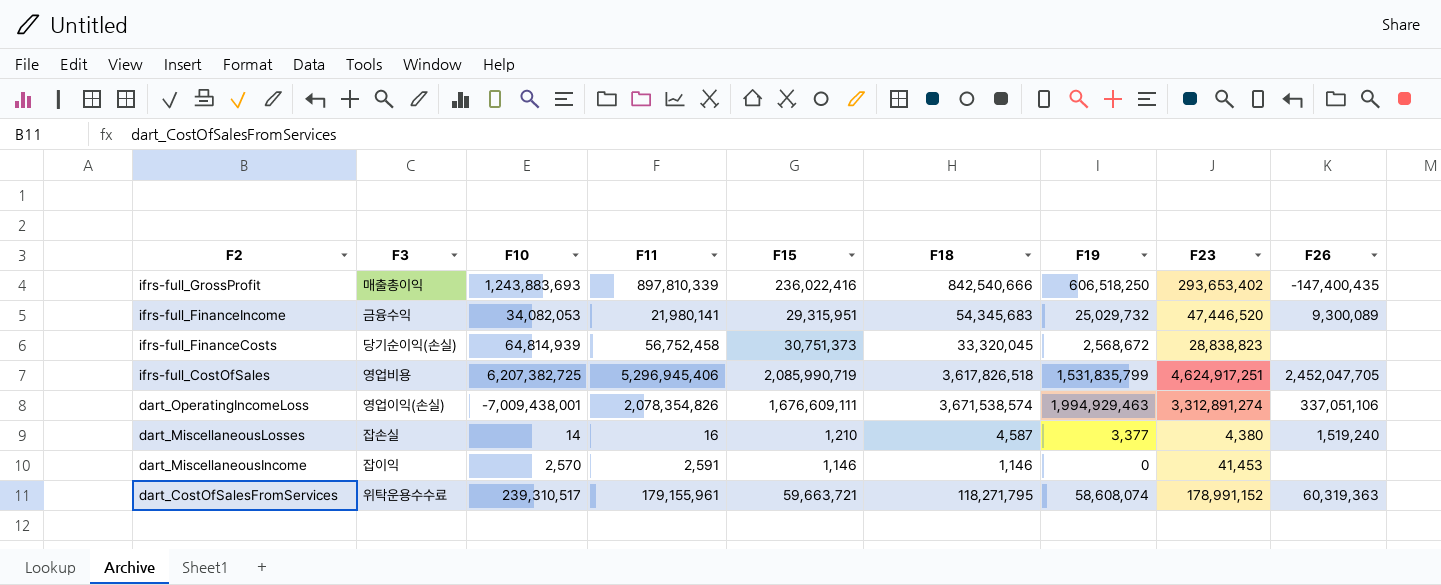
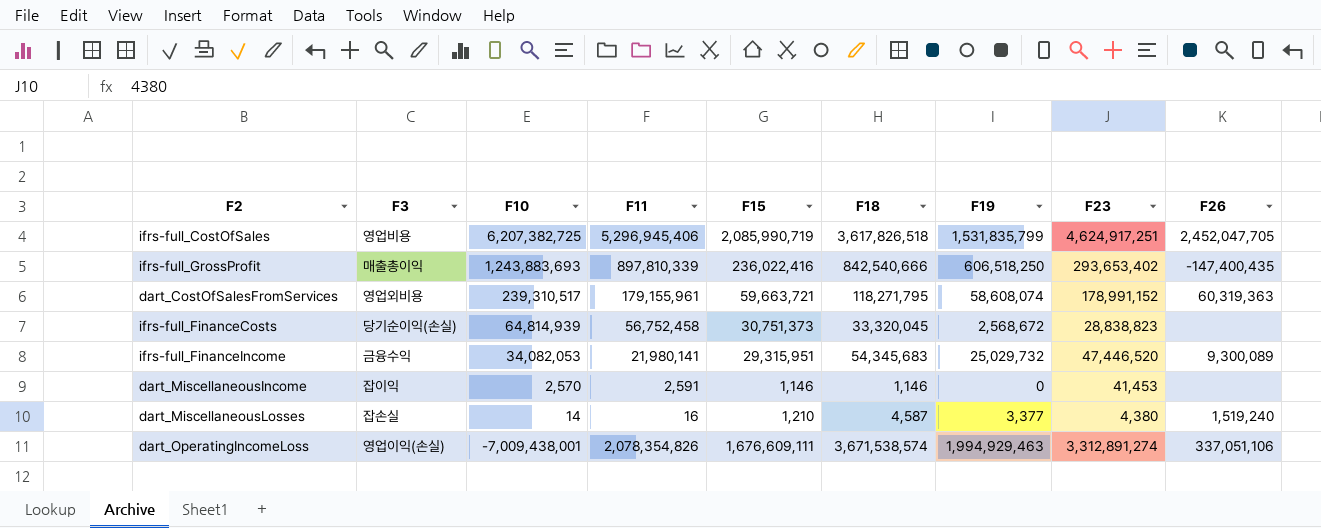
row order: F2 descending -> F10 descending
dart_CostOfSalesFromServices | F3: 위탁운용수수료 -> 영업외비용

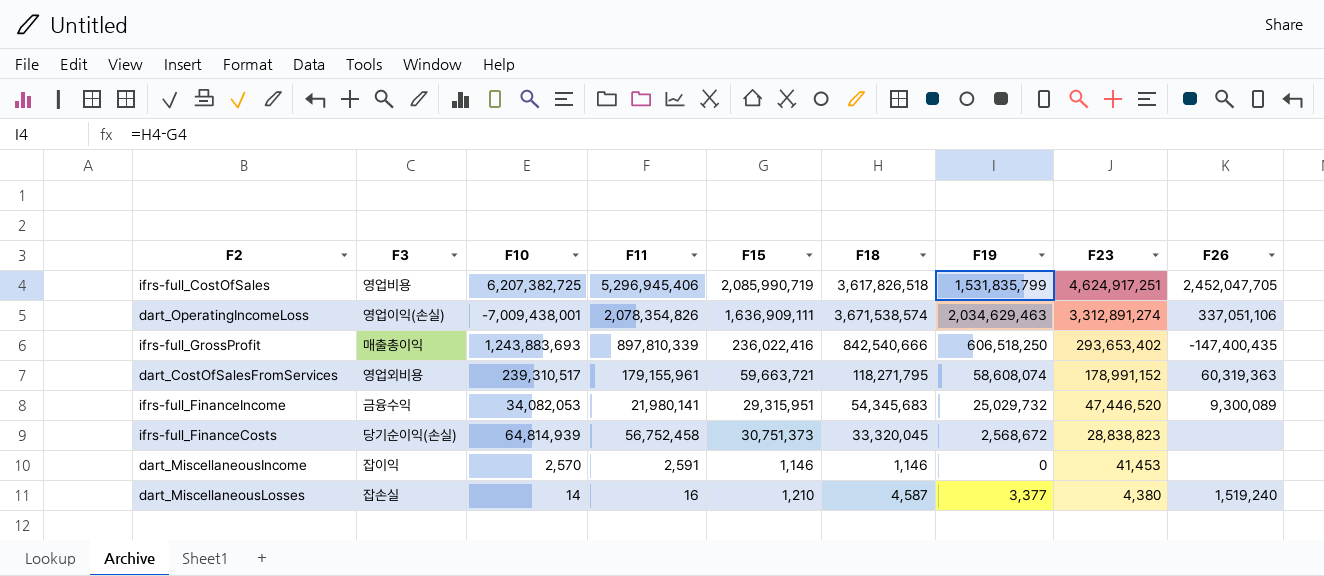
row order: F10 descending -> F23 descending
dart_OperatingIncomeLoss | F15: 1,676,609,111 -> 1,636,909,111
dart_OperatingIncomeLoss | F19: 1,994,929,463 -> 2,034,629,463

